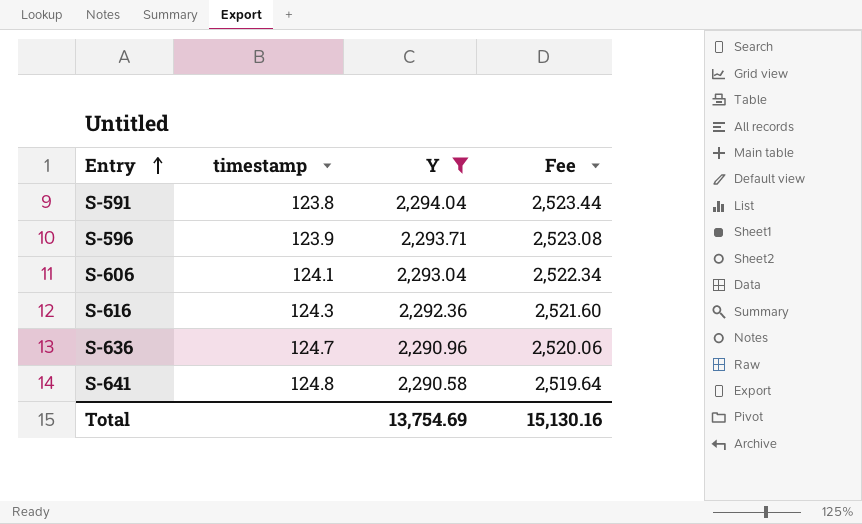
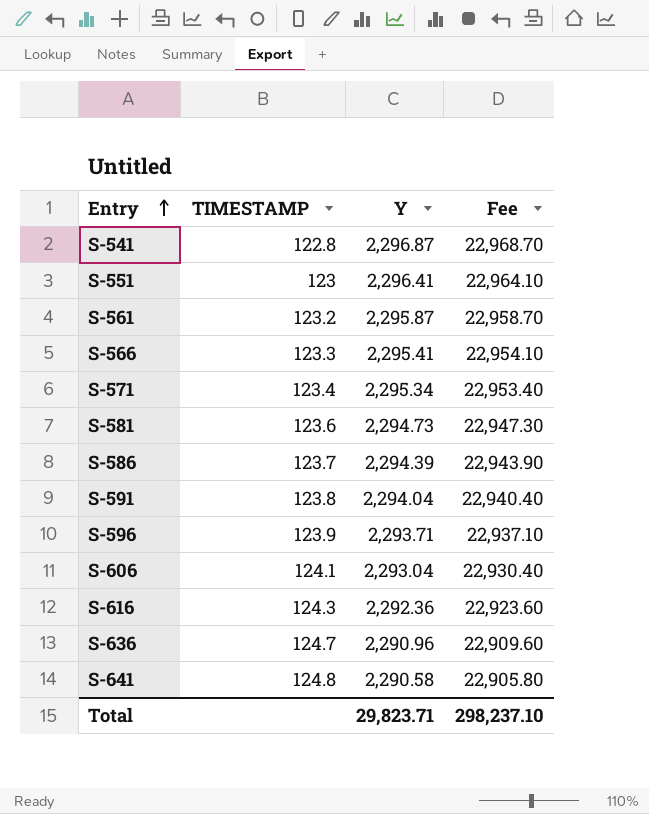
filter: Y <= 2,294.04 -> none
column name: timestamp -> TIMESTAMP
column Fee | formula: [Y] * 1.1 -> [Y] * 10
Total | Y: 13,754.69 -> 29,823.71
Total | Fee: 15,130.16 -> 298,237.10

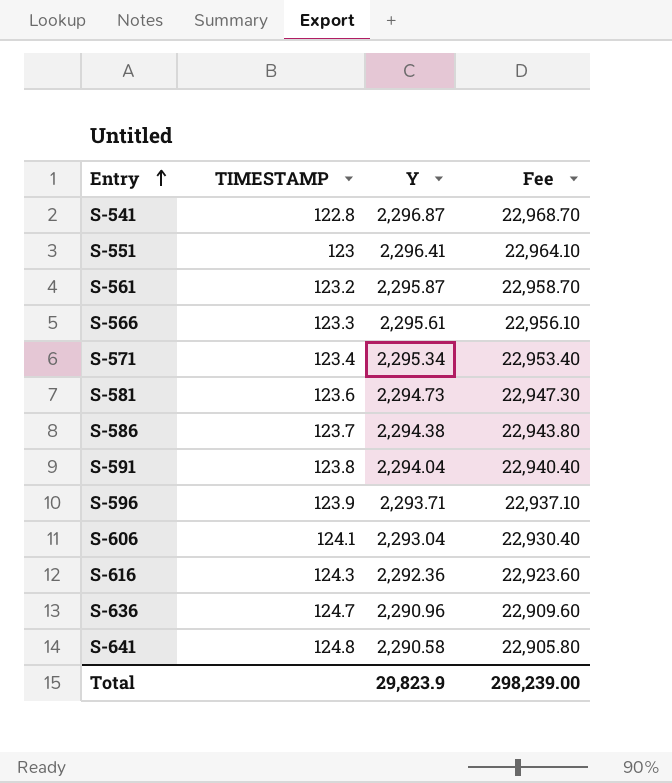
S-566 | Y: 2,295.41 -> 2,295.61
S-566 | Fee: 22,954.10 -> 22,956.10
S-586 | Y: 2,294.39 -> 2,294.38
S-586 | Fee: 22,943.90 -> 22,943.80
Total | Y: 29,823.71 -> 29,823.9
Total | Fee: 298,237.10 -> 298,239.00

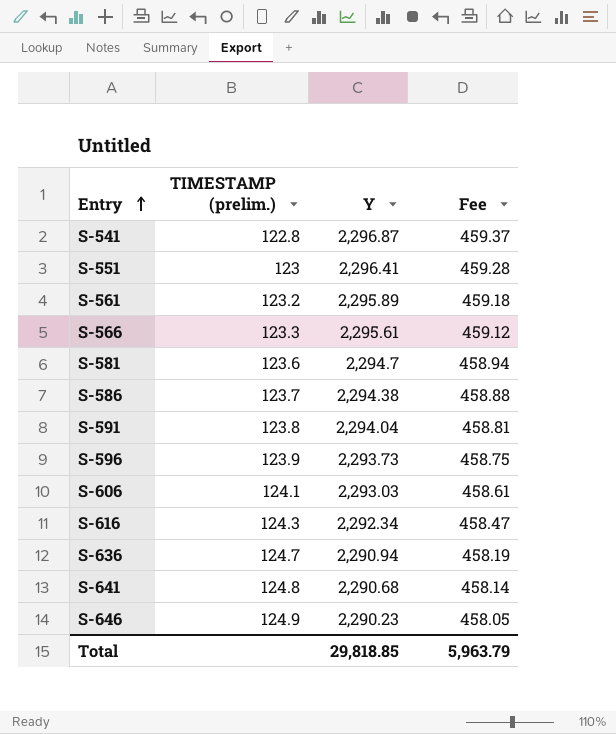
column name: TIMESTAMP -> TIMESTAMP (prelim.)
column Fee | formula: [Y] * 10 -> [Y] * 0.2
row S-571: 123.4 | 2,295.34 | 22,953.40 -> none
S-561 | Y: 2,295.87 -> 2,295.89
S-581 | Y: 2,294.73 -> 2,294.7
S-596 | Y: 2,293.71 -> 2,293.73
S-606 | Y: 2,293.04 -> 2,293.03
S-616 | Y: 2,292.36 -> 2,292.34
S-636 | Y: 2,290.96 -> 2,290.94
S-641 | Y: 2,290.58 -> 2,290.68
row S-646: none -> 124.9 | 2,290.23 | 458.05
Total | Y: 29,823.9 -> 29,818.85
Total | Fee: 298,239.00 -> 5,963.79

